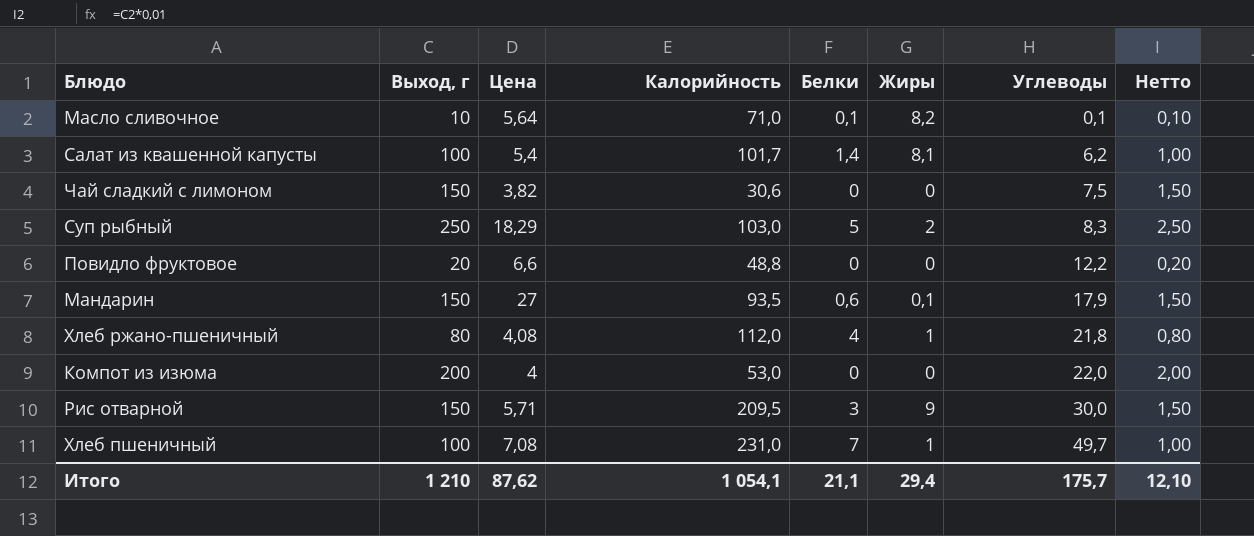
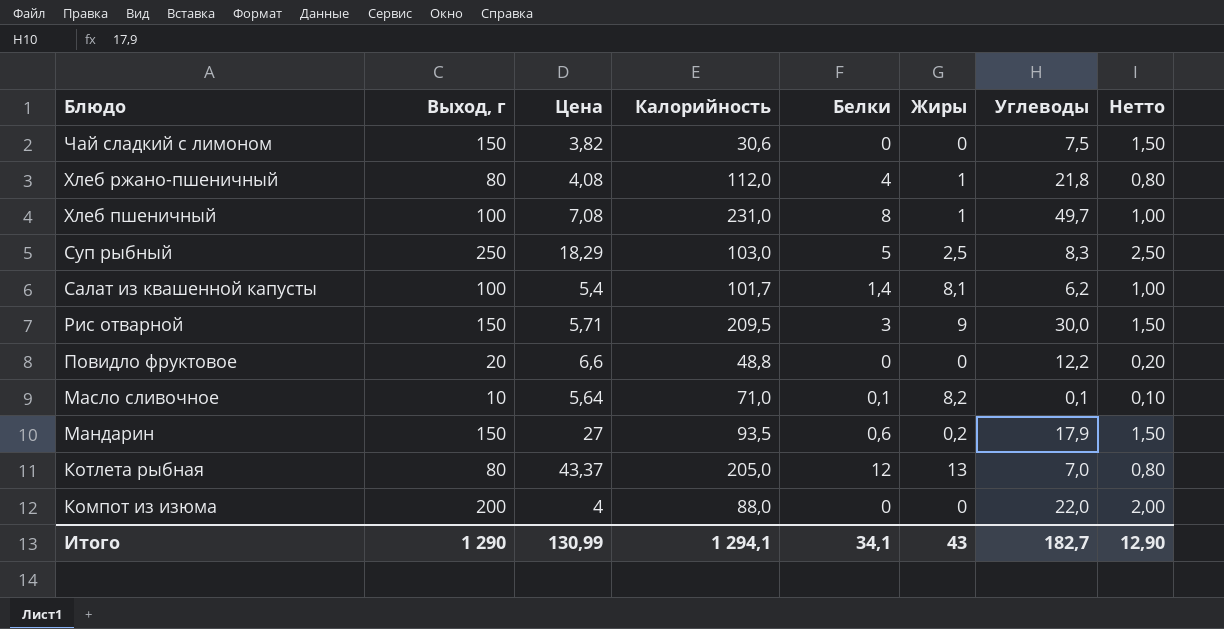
row order: Углеводы ascending -> Блюдо descending
Хлеб пшеничный | Белки: 7 -> 8
Суп рыбный | Жиры: 2 -> 2,5
Мандарин | Жиры: 0,1 -> 0,2
row Котлета рыбная: none -> 80 | 43,37 | 205,0 | 12 | 13 | 7,0 | 0,80
Компот из изюма | Калорийность: 53,0 -> 88,0
Итого | Выход, г: 1 210 -> 1 290
Итого | Цена: 87,62 -> 130,99
Итого | Калорийность: 1 054,1 -> 1 294,1
Итого | Белки: 21,1 -> 34,1
Итого | Жиры: 29,4 -> 43
Итого | Углеводы: 175,7 -> 182,7
Итого | Нетто: 12,10 -> 12,90

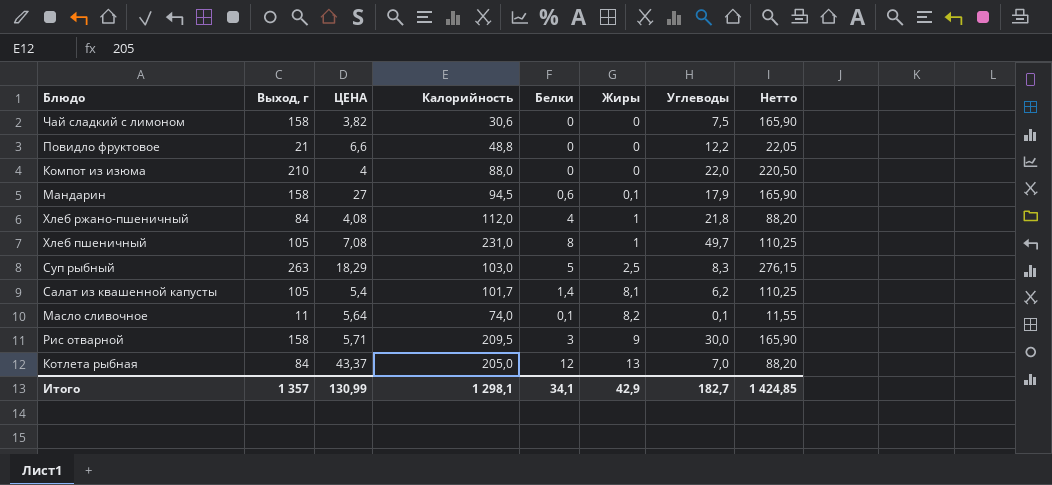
row order: Блюдо descending -> Жиры ascending
column name: Цена -> ЦЕНА
column Нетто | formula: [Выход, г] * 0,01 -> [Выход, г] * 1,05
Чай сладкий с лимоном | Выход, г: 150 -> 158
Повидло фруктовое | Выход, г: 20 -> 21
Компот из изюма | Выход, г: 200 -> 210
Мандарин | Выход, г: 150 -> 158
Мандарин | Калорийность: 93,5 -> 94,5
Мандарин | Жиры: 0,2 -> 0,1
Хлеб ржано-пшеничный | Выход, г: 80 -> 84
Хлеб пшеничный | Выход, г: 100 -> 105
Суп рыбный | Выход, г: 250 -> 263
Салат из квашенной капусты | Выход, г: 100 -> 105
Масло сливочное | Выход, г: 10 -> 11
Масло сливочное | Калорийность: 71,0 -> 74,0
Рис отварной | Выход, г: 150 -> 158
Котлета рыбная | Выход, г: 80 -> 84
Итого | Выход, г: 1 290 -> 1 357
Итого | Калорийность: 1 294,1 -> 1 298,1
Итого | Жиры: 43 -> 42,9
Итого | Нетто: 12,90 -> 1 424,85

